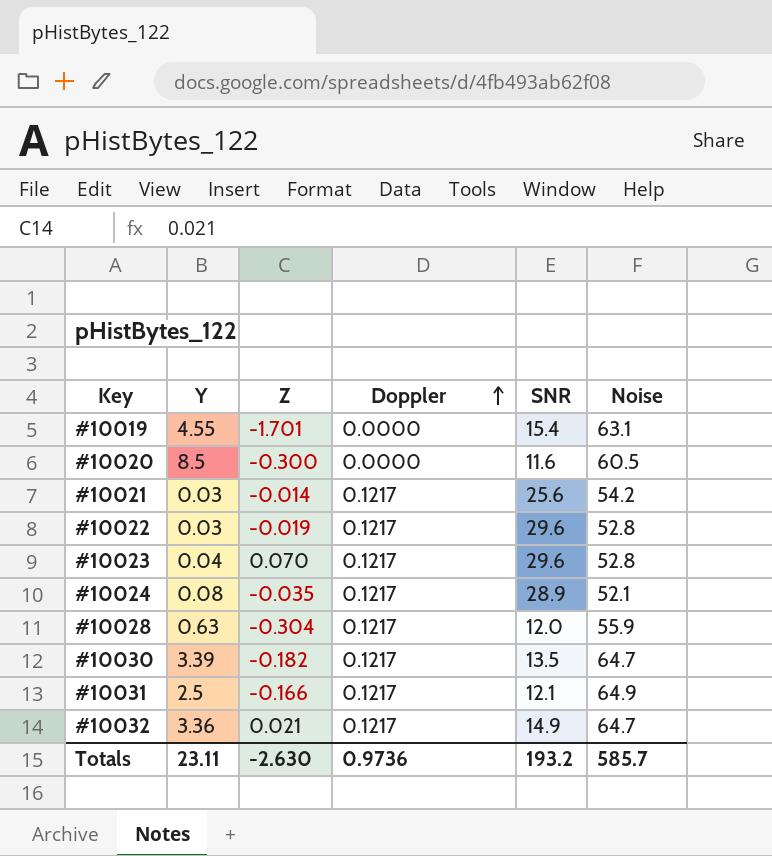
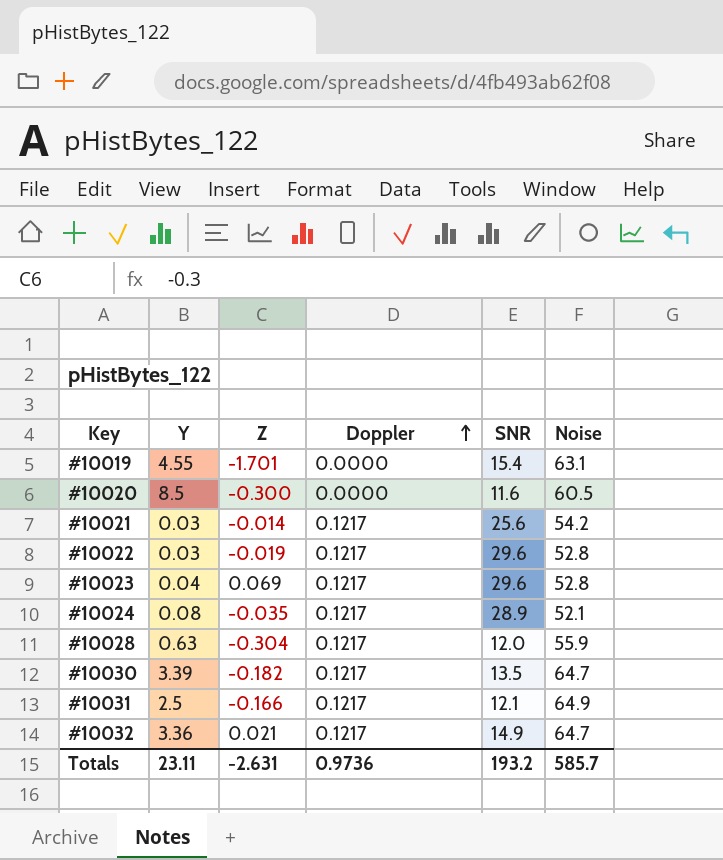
#10023 | Z: 0.070 -> 0.069
Totals | Z: -2.630 -> -2.631

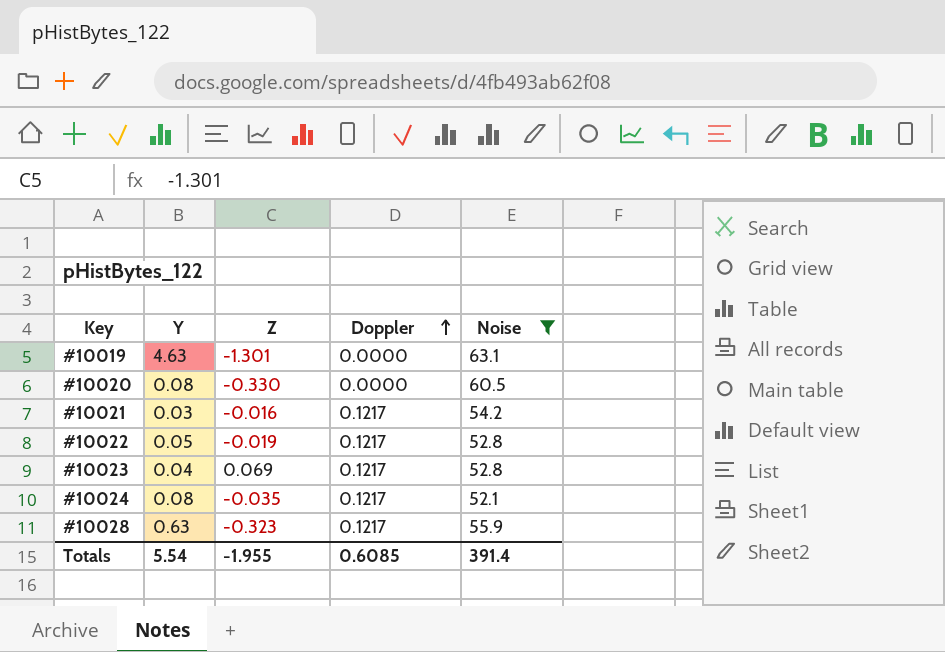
filter: none -> Noise <= 63.1
column SNR | position: 5 -> none
#10019 | Y: 4.55 -> 4.63
#10019 | Z: -1.701 -> -1.301
#10020 | Y: 8.5 -> 0.08
#10020 | Z: -0.300 -> -0.330
#10021 | Z: -0.014 -> -0.016
#10022 | Y: 0.03 -> 0.05
#10028 | Z: -0.304 -> -0.323
Totals | Y: 23.11 -> 5.54
Totals | Z: -2.631 -> -1.955
Totals | Doppler: 0.9736 -> 0.6085
Totals | Noise: 585.7 -> 391.4

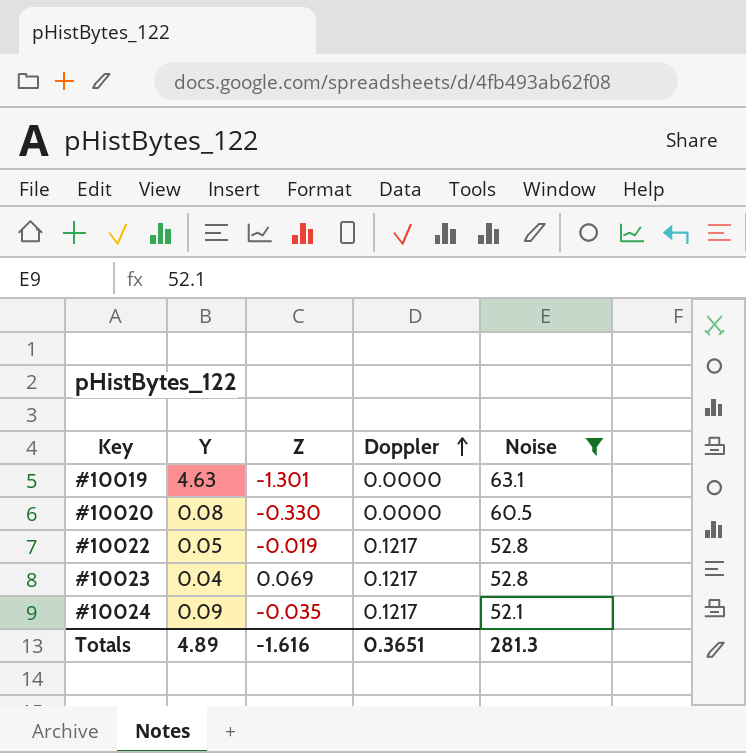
row #10021: 0.03 | -0.016 | 0.1217 | 54.2 -> none
row #10028: 0.63 | -0.323 | 0.1217 | 55.9 -> none
#10024 | Y: 0.08 -> 0.09
Totals | Y: 5.54 -> 4.89
Totals | Z: -1.955 -> -1.616
Totals | Doppler: 0.6085 -> 0.3651
Totals | Noise: 391.4 -> 281.3

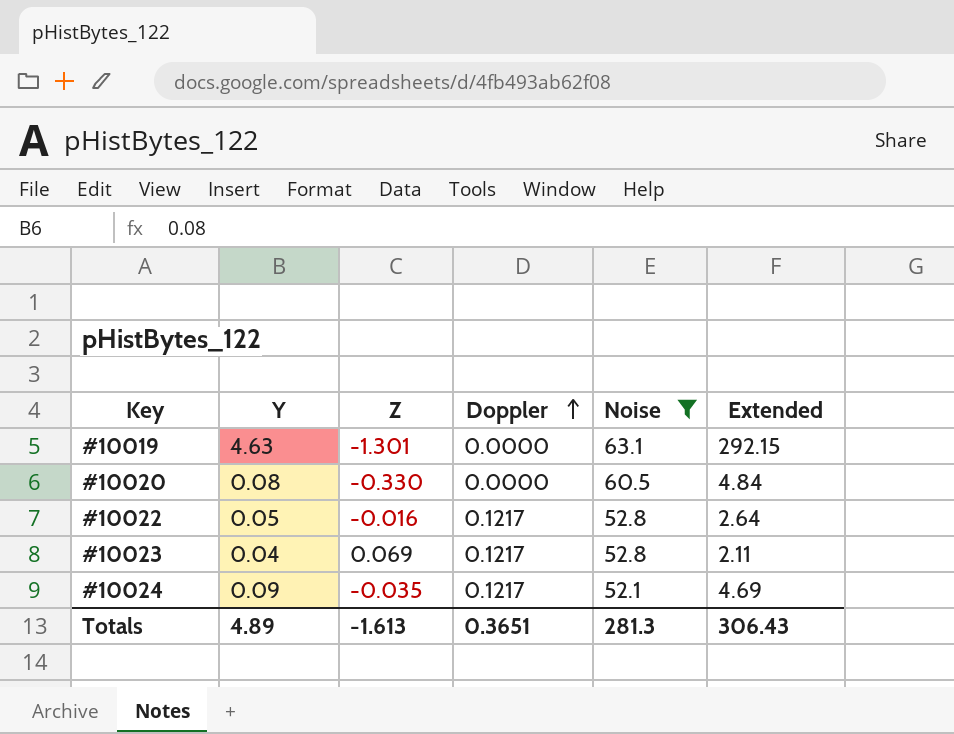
column Extended | formula: none -> [Y] * [Noise]
#10022 | Z: -0.019 -> -0.016
Totals | Z: -1.616 -> -1.613

